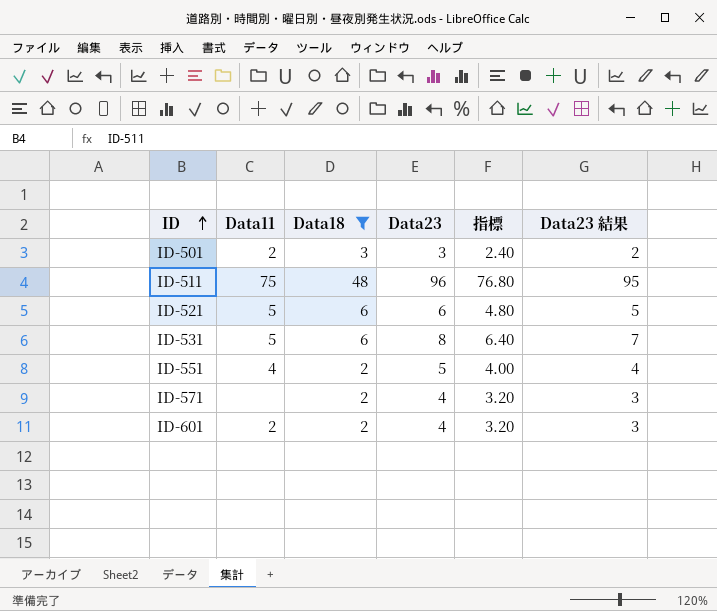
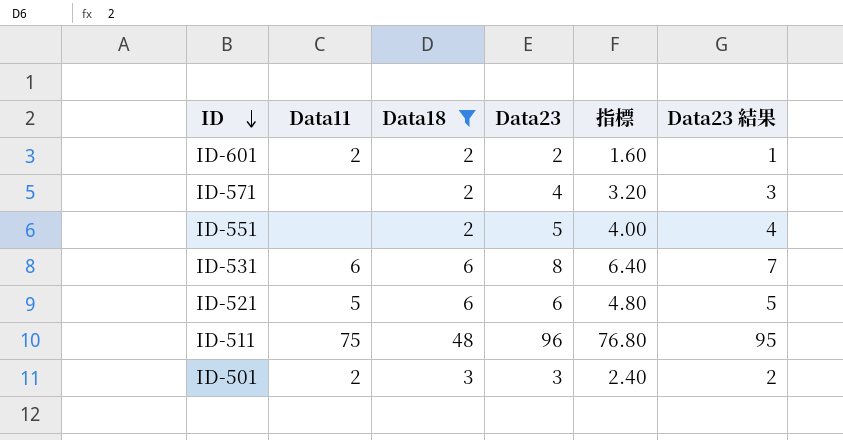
row order: ID ascending -> ID descending
ID-601 | Data23: 4 -> 2
ID-601 | 指標: 3.20 -> 1.60
ID-601 | Data23 結果: 3 -> 1
ID-551 | Data11: 4 -> none
ID-531 | Data11: 5 -> 6

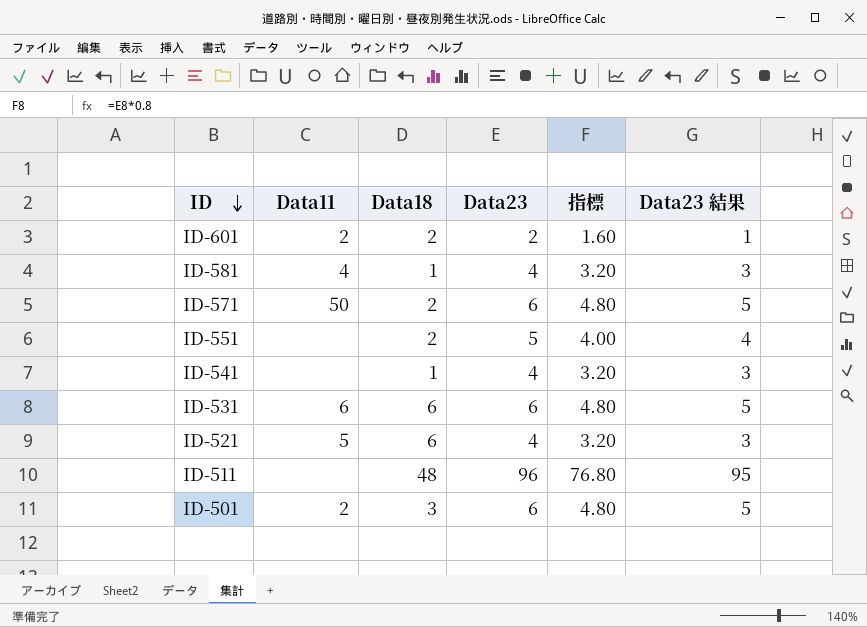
filter: Data18 != 1 -> none
ID-571 | Data11: none -> 50
ID-571 | Data23: 4 -> 6
ID-571 | 指標: 3.20 -> 4.80
ID-571 | Data23 結果: 3 -> 5
ID-531 | Data23: 8 -> 6
ID-531 | 指標: 6.40 -> 4.80
ID-531 | Data23 結果: 7 -> 5
ID-521 | Data23: 6 -> 4
ID-521 | 指標: 4.80 -> 3.20
ID-521 | Data23 結果: 5 -> 3
ID-511 | Data11: 75 -> none
ID-501 | Data23: 3 -> 6
ID-501 | 指標: 2.40 -> 4.80
ID-501 | Data23 結果: 2 -> 5

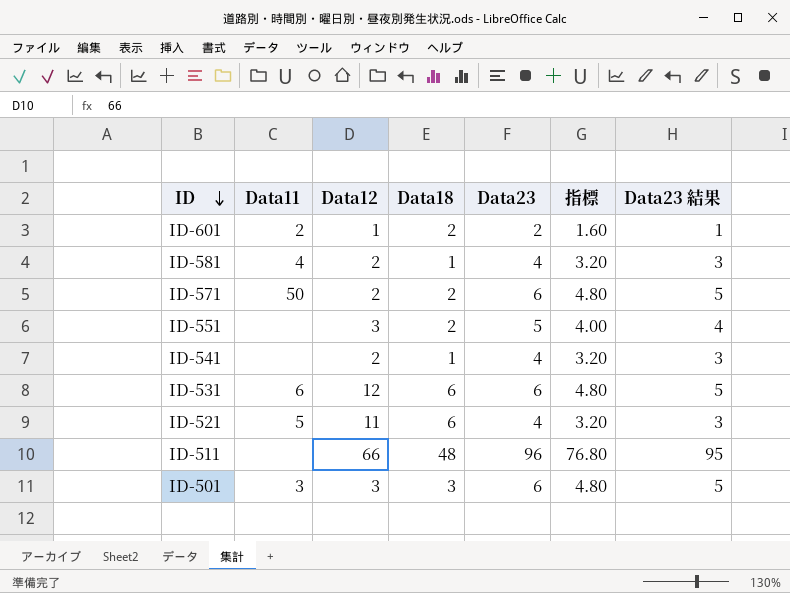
column Data12 | position: none -> 3
ID-501 | Data11: 2 -> 3

